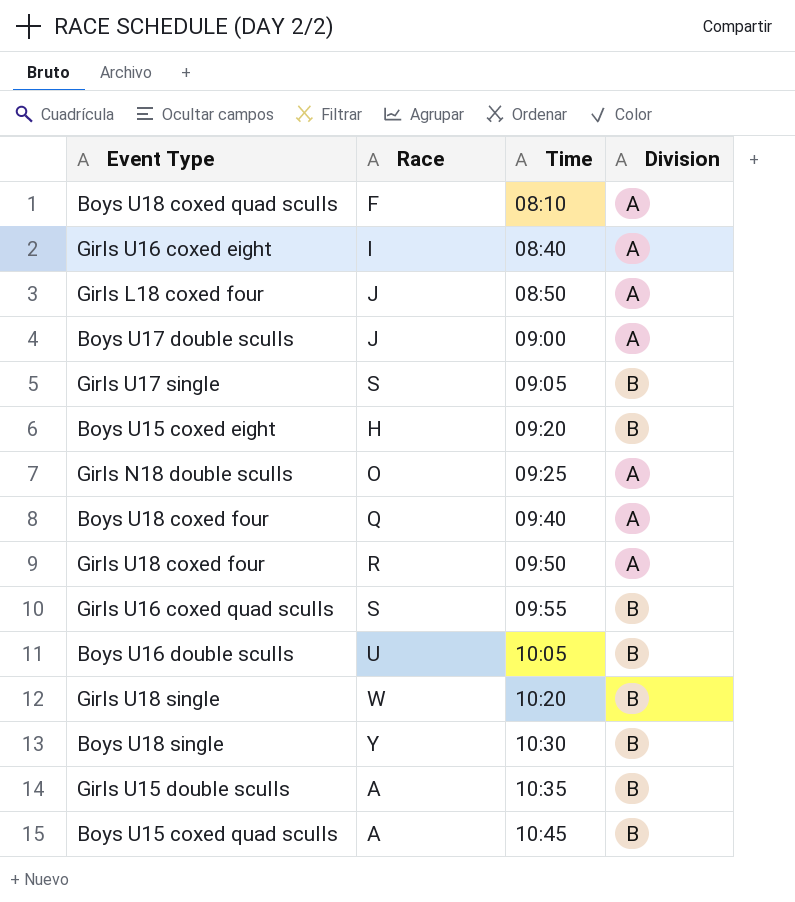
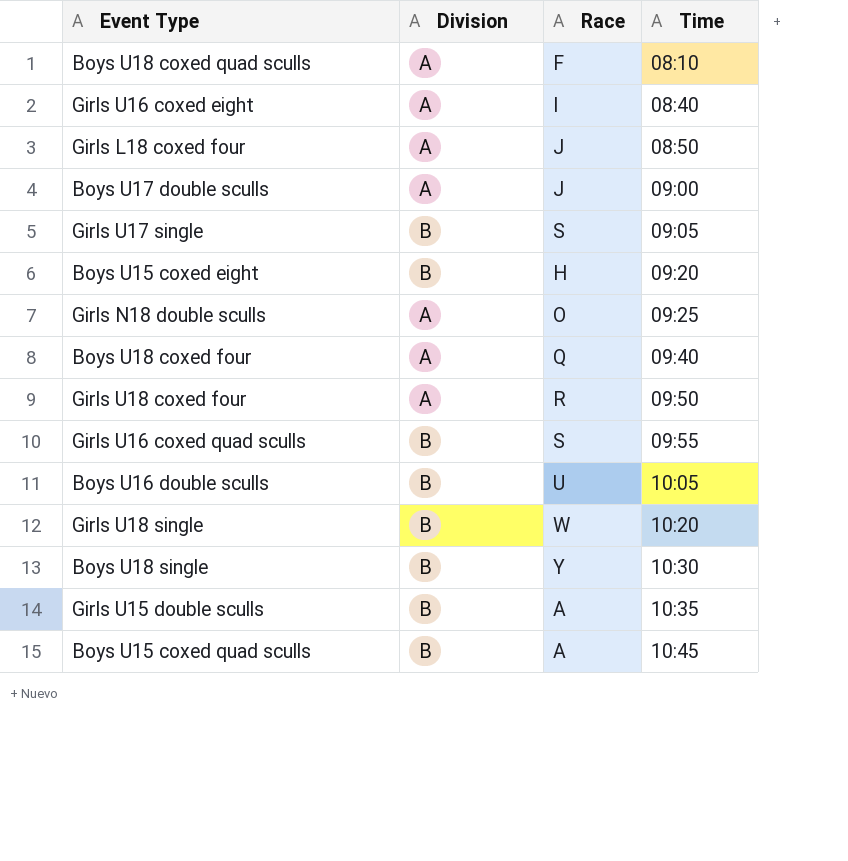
column Division | position: 4 -> 2

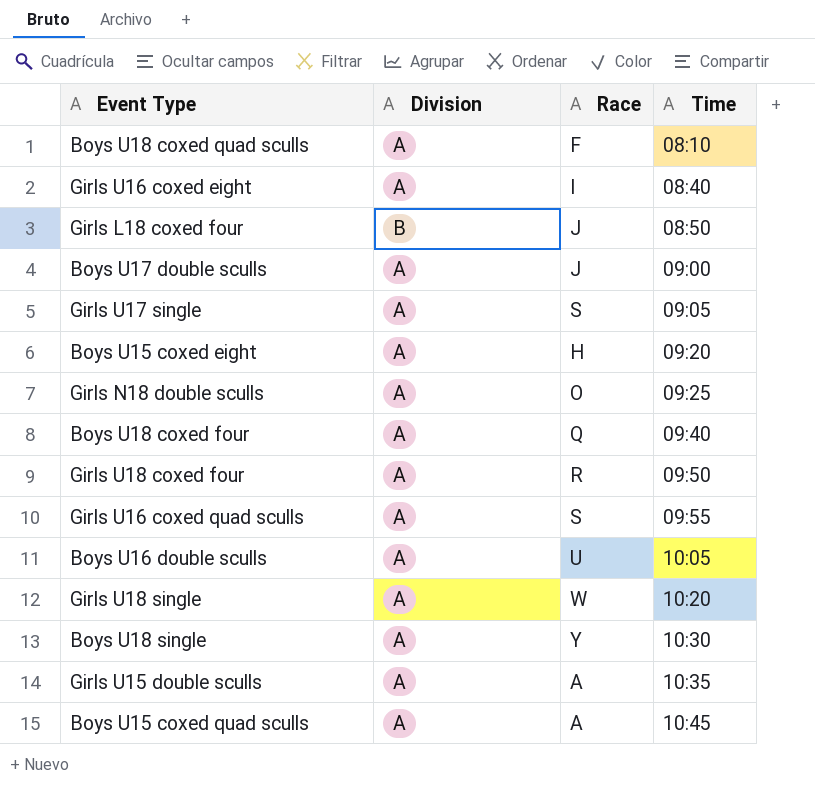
Girls L18 coxed four | Division: A -> B
Girls U17 single | Division: B -> A
Boys U15 coxed eight | Division: B -> A
Girls U16 coxed quad sculls | Division: B -> A
Boys U16 double sculls | Division: B -> A
Girls U18 single | Division: B -> A
Boys U18 single | Division: B -> A
Girls U15 double sculls | Division: B -> A
Boys U15 coxed quad sculls | Division: B -> A

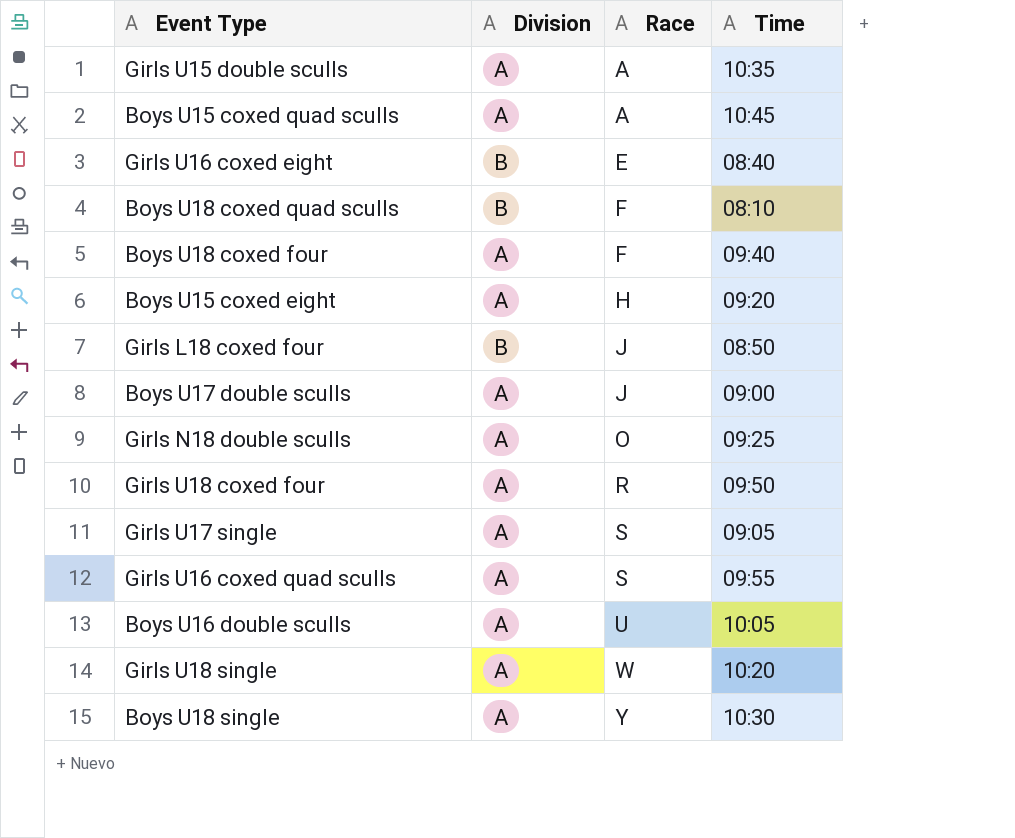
row order: Time ascending -> Race ascending
Girls U16 coxed eight | Division: A -> B
Girls U16 coxed eight | Race: I -> E
Boys U18 coxed quad sculls | Division: A -> B
Boys U18 coxed four | Race: Q -> F

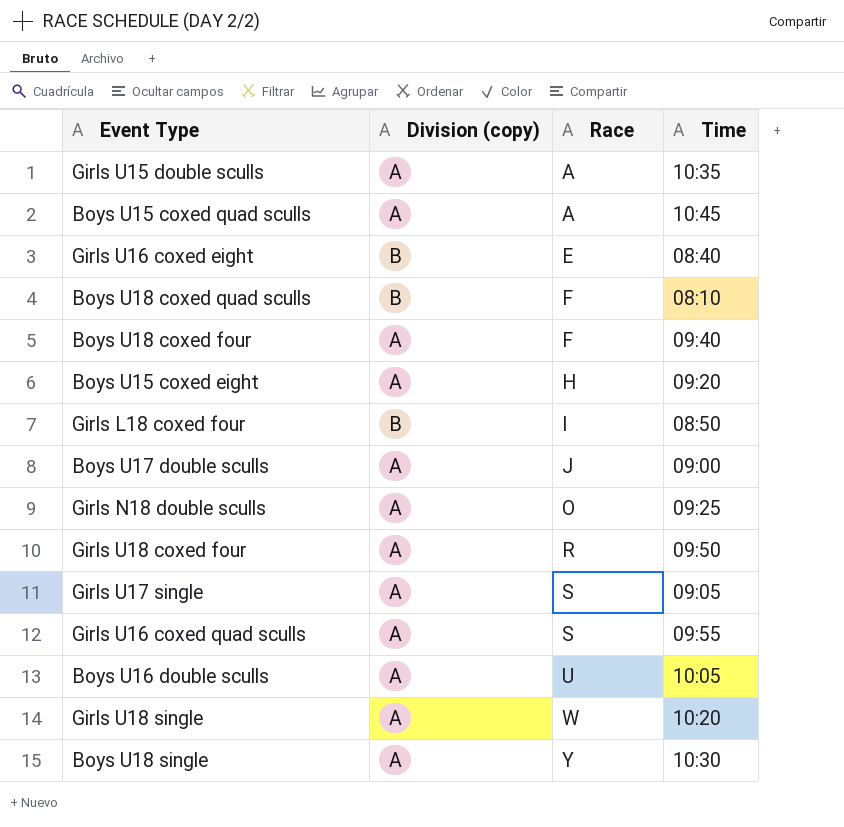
column name: Division -> Division (copy)
Girls L18 coxed four | Race: J -> I

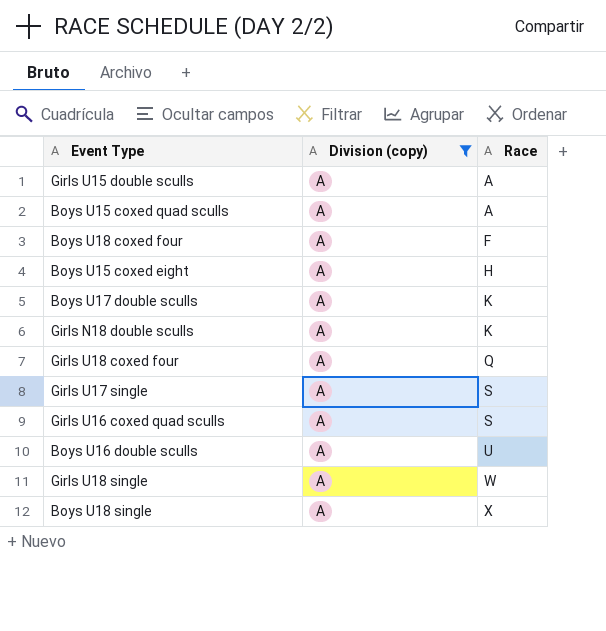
filter: none -> Division (copy) = A
column Time | position: 4 -> none
Boys U17 double sculls | Race: J -> K
Girls N18 double sculls | Race: O -> K
Girls U18 coxed four | Race: R -> Q
Boys U18 single | Race: Y -> X

